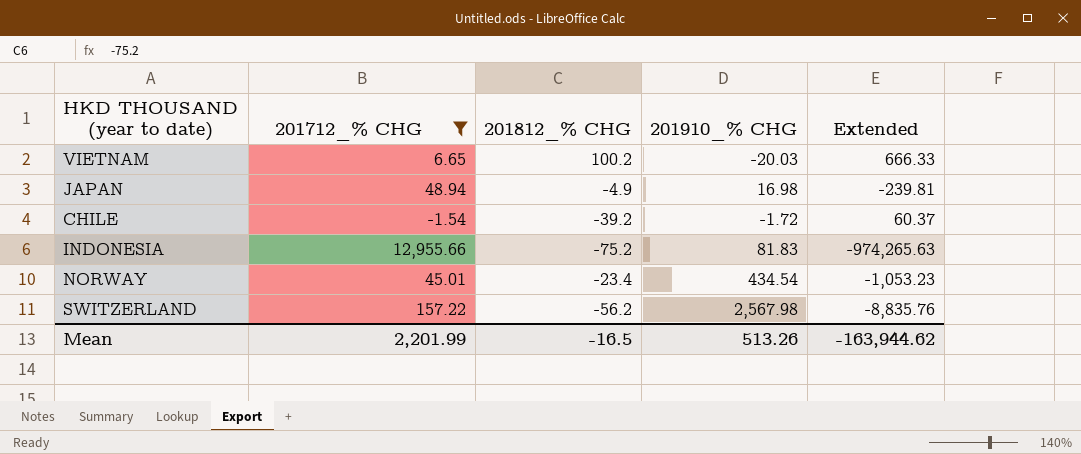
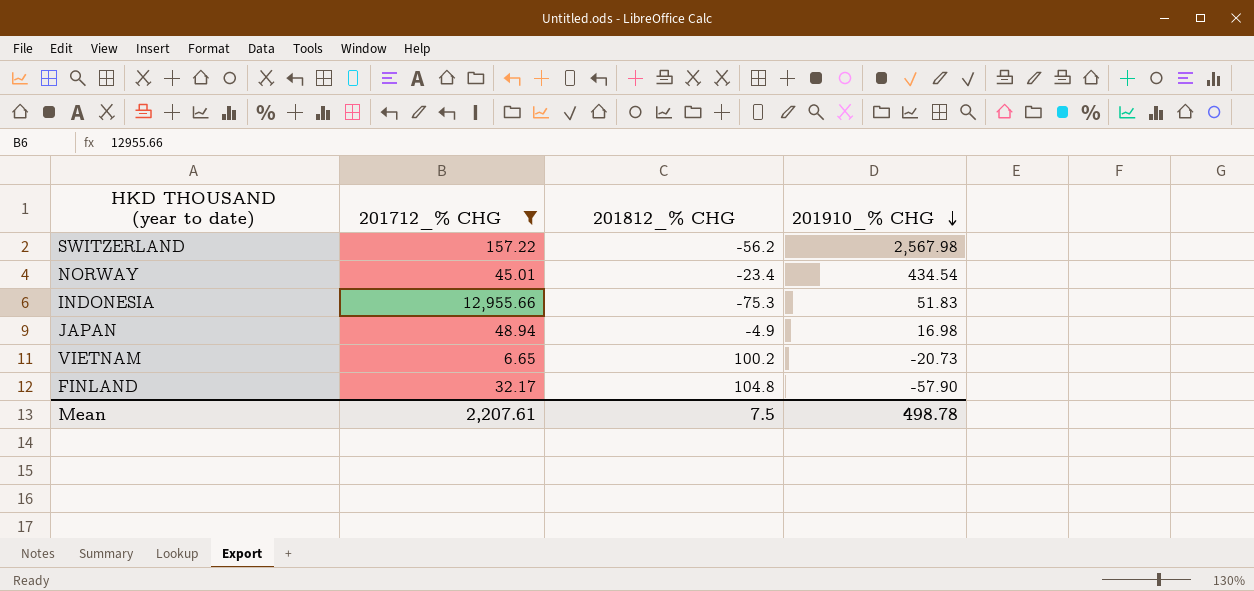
row order: none -> 201910_% CHG descending
column Extended | formula: [201712_% CHG] * [201812_% CHG] -> none
row CHILE: -1.54 | -39.2 | -1.72 | 60.37 -> none
INDONESIA | 201812_% CHG: -75.2 -> -75.3
INDONESIA | 201910_% CHG: 81.83 -> 51.83
VIETNAM | 201910_% CHG: -20.03 -> -20.73
row FINLAND: none -> 32.17 | 104.8 | -57.90
Mean | 201712_% CHG: 2,201.99 -> 2,207.61
Mean | 201812_% CHG: -16.5 -> 7.5
Mean | 201910_% CHG: 513.26 -> 498.78

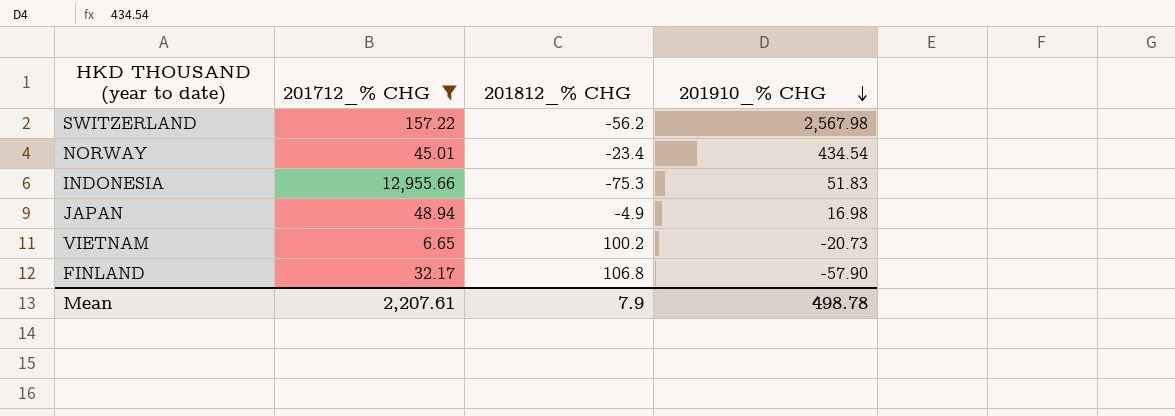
FINLAND | 201812_% CHG: 104.8 -> 106.8
Mean | 201812_% CHG: 7.5 -> 7.9

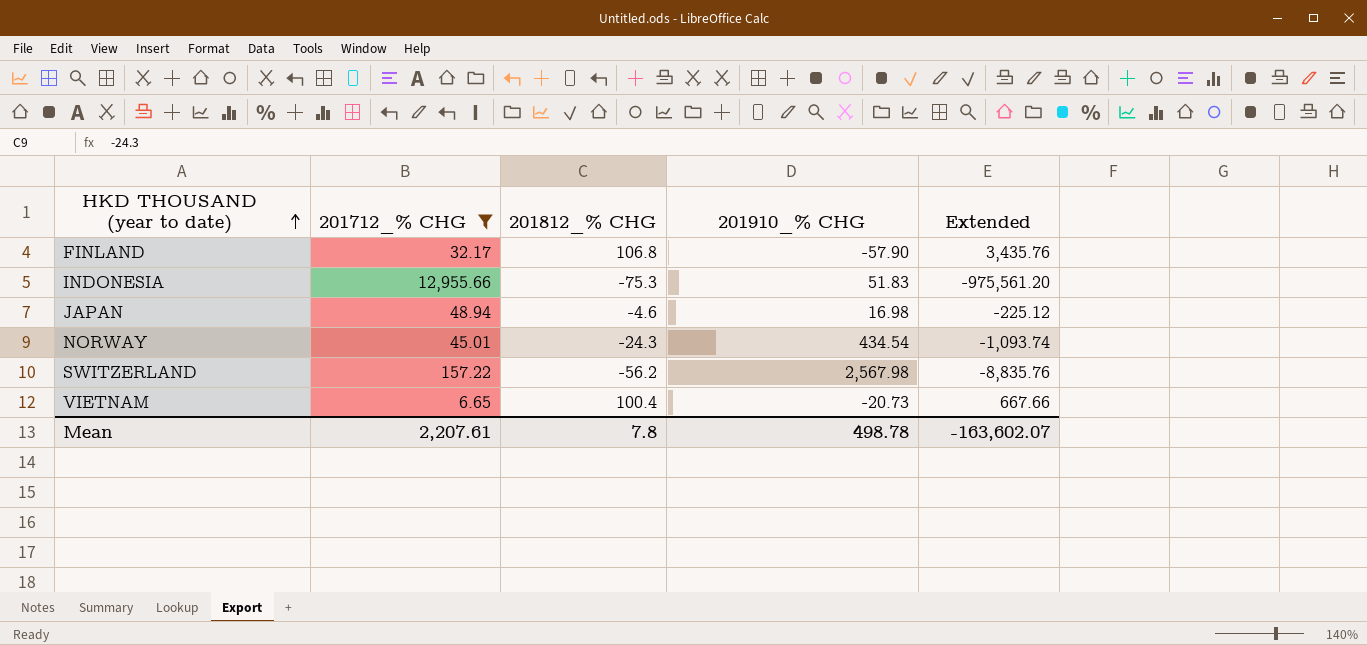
row order: 201910_% CHG descending -> HKD THOUSAND (year to date) ascending
column Extended | formula: none -> [201712_% CHG] * [201812_% CHG]
JAPAN | 201812_% CHG: -4.9 -> -4.6
NORWAY | 201812_% CHG: -23.4 -> -24.3
VIETNAM | 201812_% CHG: 100.2 -> 100.4
Mean | 201812_% CHG: 7.9 -> 7.8

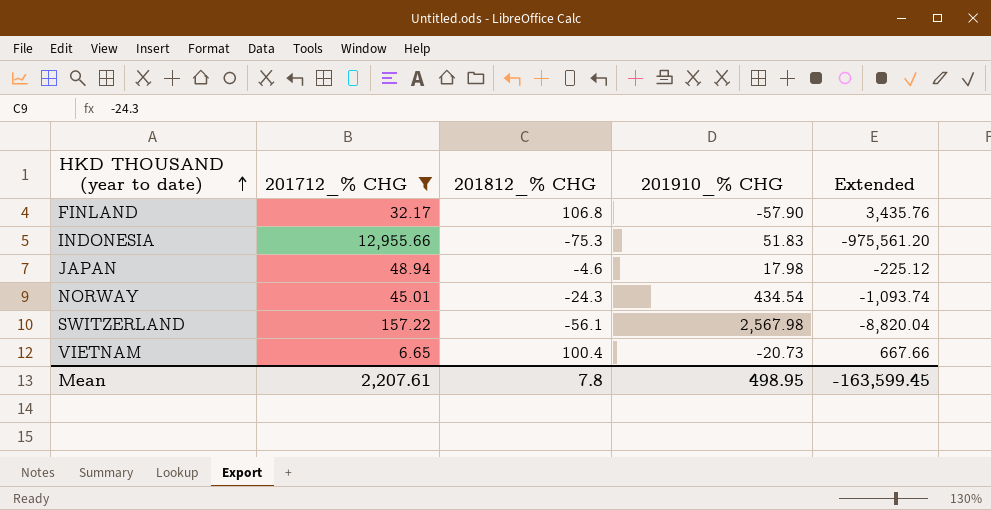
JAPAN | 201910_% CHG: 16.98 -> 17.98
SWITZERLAND | 201812_% CHG: -56.2 -> -56.1
SWITZERLAND | Extended: -8,835.76 -> -8,820.04
Mean | 201910_% CHG: 498.78 -> 498.95
Mean | Extended: -163,602.07 -> -163,599.45

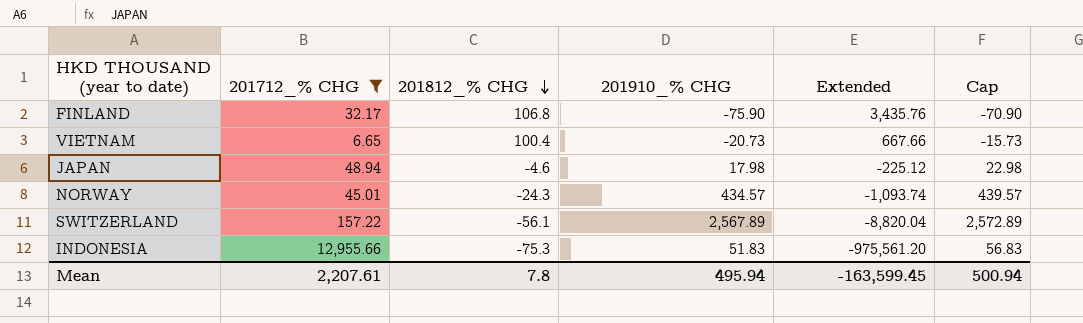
row order: HKD THOUSAND (year to date) ascending -> 201812_% CHG descending
column Cap | formula: none -> [201910_% CHG] + 5
FINLAND | 201910_% CHG: -57.90 -> -75.90
NORWAY | 201910_% CHG: 434.54 -> 434.57
SWITZERLAND | 201910_% CHG: 2,567.98 -> 2,567.89
Mean | 201910_% CHG: 498.95 -> 495.94

